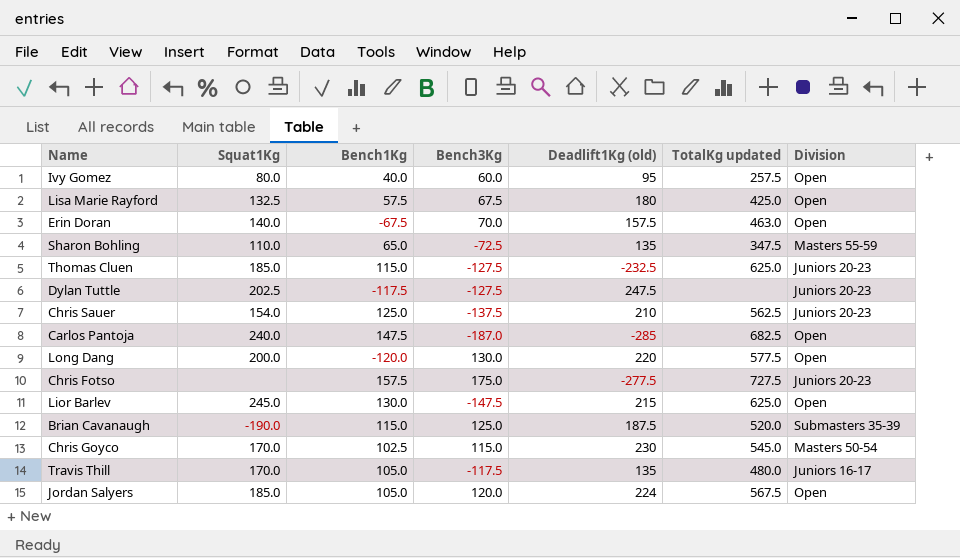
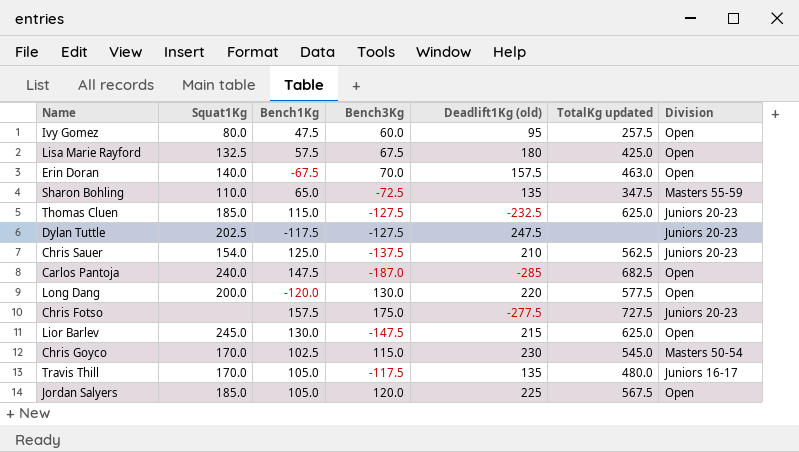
row Brian Cavanaugh: -190.0 | 115.0 | 125.0 | 187.5 | 520.0 | Submasters 35-39 -> none
Ivy Gomez | Bench1Kg: 40.0 -> 47.5
Jordan Salyers | Deadlift1Kg (old): 224 -> 225

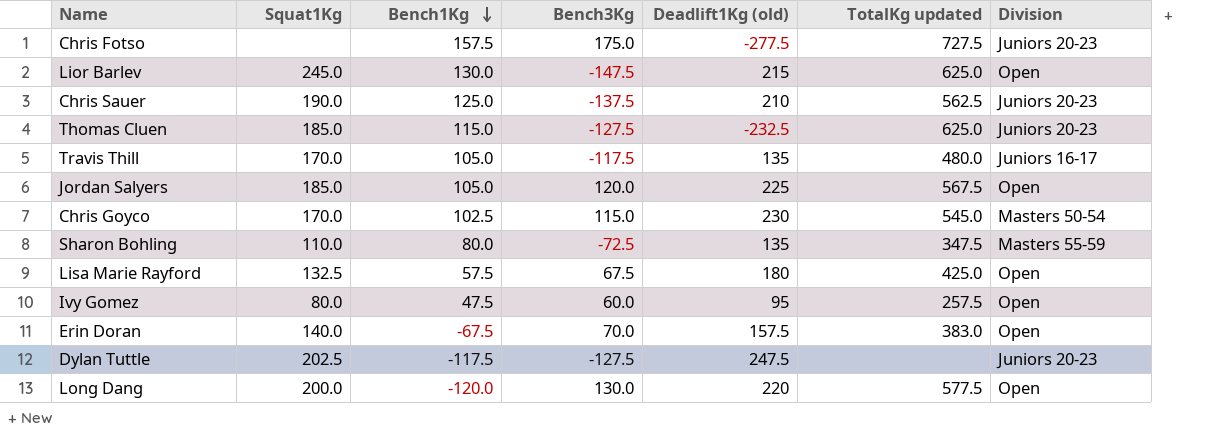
row order: none -> Bench1Kg descending
row Carlos Pantoja: 240.0 | 147.5 | -187.0 | -285 | 682.5 | Open -> none
Chris Sauer | Squat1Kg: 154.0 -> 190.0
Sharon Bohling | Bench1Kg: 65.0 -> 80.0
Erin Doran | TotalKg updated: 463.0 -> 383.0

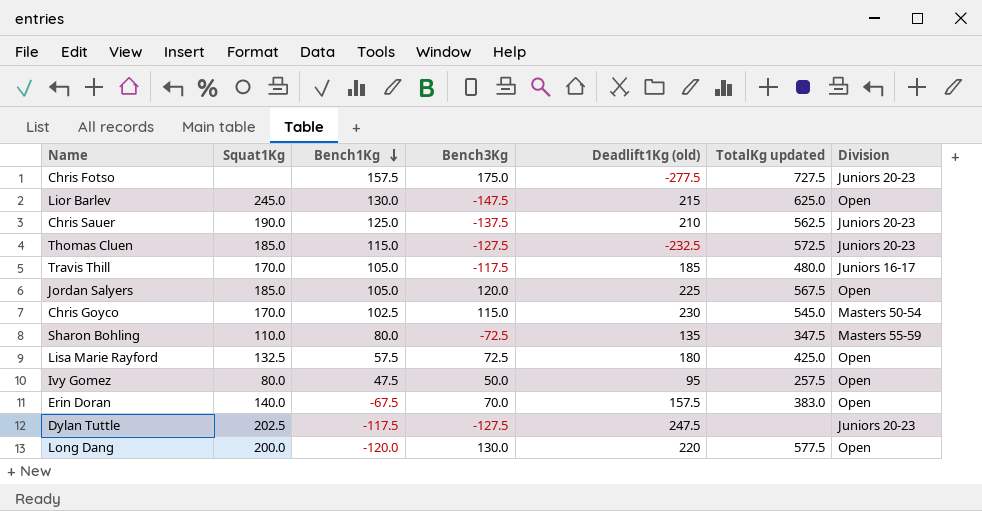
Thomas Cluen | TotalKg updated: 625.0 -> 572.5
Travis Thill | Deadlift1Kg (old): 135 -> 185
Lisa Marie Rayford | Bench3Kg: 67.5 -> 72.5
Ivy Gomez | Bench3Kg: 60.0 -> 50.0

